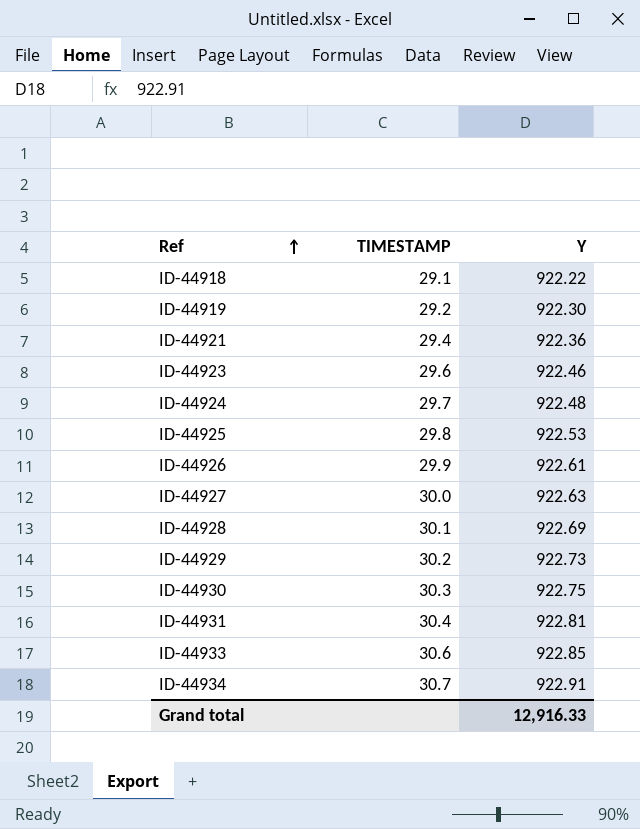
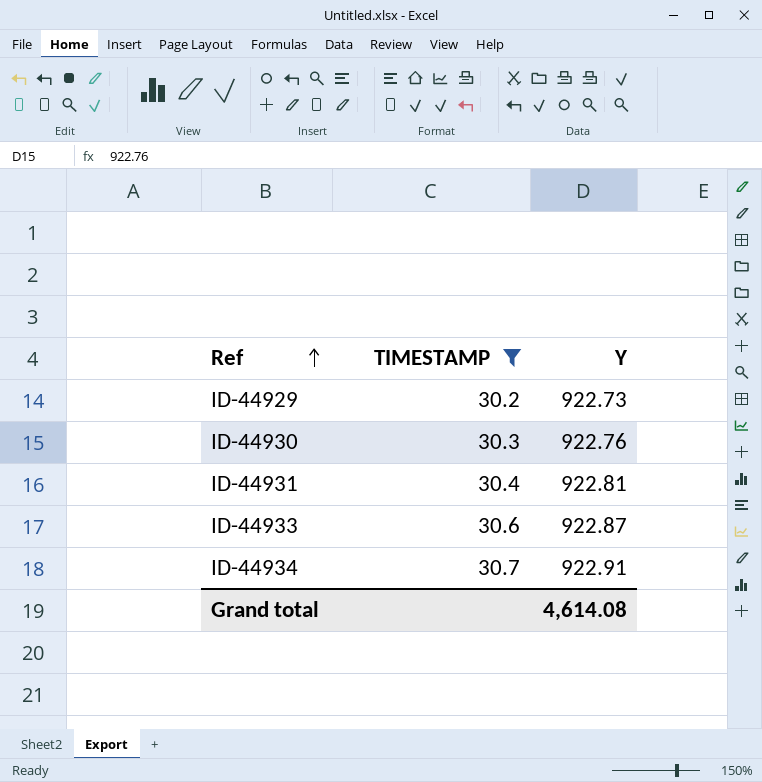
filter: none -> TIMESTAMP >= 30.2
ID-44930 | Y: 922.75 -> 922.76
ID-44933 | Y: 922.85 -> 922.87
Grand total | Y: 12,916.33 -> 4,614.08

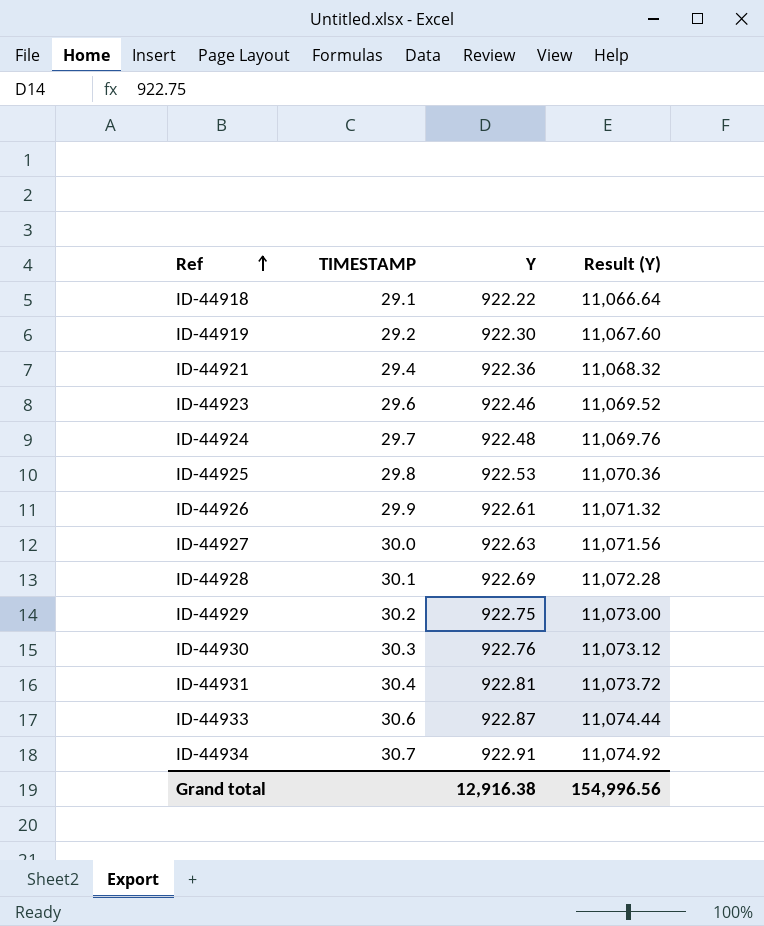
filter: TIMESTAMP >= 30.2 -> none
column Result (Y) | formula: none -> [Y] * 12
ID-44929 | Y: 922.73 -> 922.75
Grand total | Y: 4,614.08 -> 12,916.38

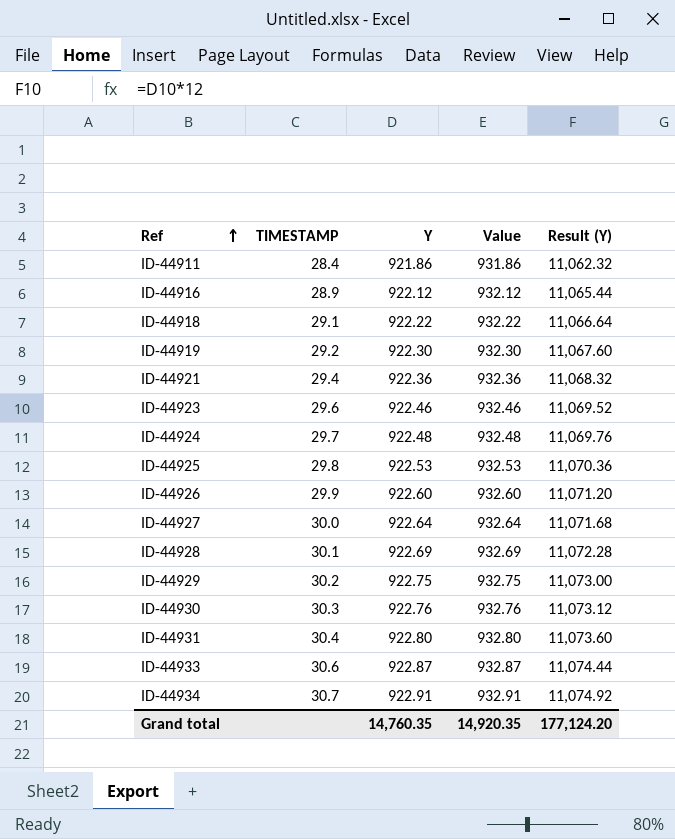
column Value | formula: none -> [Y] + 10
row ID-44911: none -> 28.4 | 921.86 | 931.86 | 11,062.32
row ID-44916: none -> 28.9 | 922.12 | 932.12 | 11,065.44
ID-44926 | Y: 922.61 -> 922.60
ID-44926 | Result (Y): 11,071.32 -> 11,071.20
ID-44927 | Y: 922.63 -> 922.64
ID-44927 | Result (Y): 11,071.56 -> 11,071.68
ID-44931 | Y: 922.81 -> 922.80
ID-44931 | Result (Y): 11,073.72 -> 11,073.60
Grand total | Y: 12,916.38 -> 14,760.35
Grand total | Result (Y): 154,996.56 -> 177,124.20

